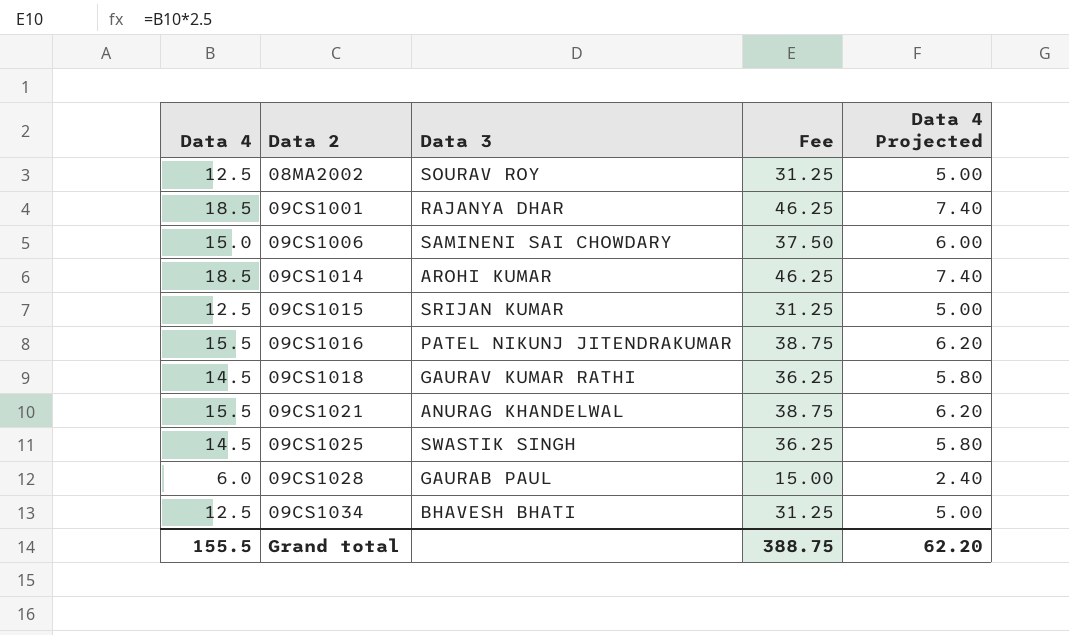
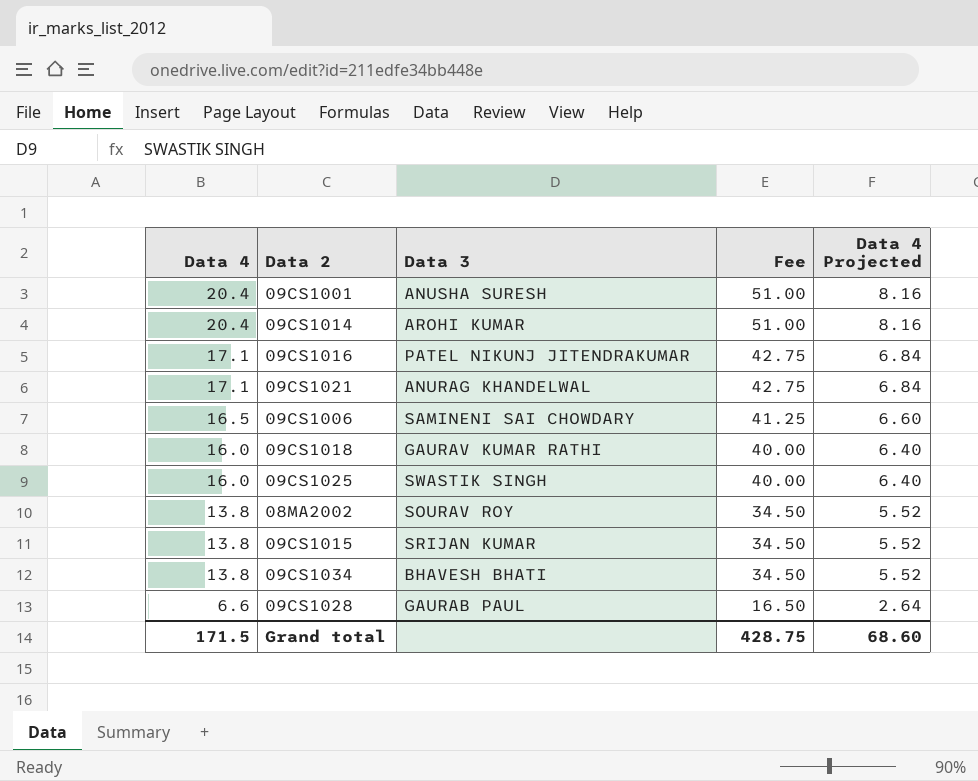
row order: Data 2 ascending -> Data 4 descending
09CS1001 | Data 4: 18.5 -> 20.4
09CS1001 | Data 3: RAJANYA DHAR -> ANUSHA SURESH
09CS1001 | Fee: 46.25 -> 51.00
09CS1001 | Data 4 Projected: 7.40 -> 8.16
09CS1014 | Data 4: 18.5 -> 20.4
09CS1014 | Fee: 46.25 -> 51.00
09CS1014 | Data 4 Projected: 7.40 -> 8.16
09CS1016 | Data 4: 15.5 -> 17.1
09CS1016 | Fee: 38.75 -> 42.75
09CS1016 | Data 4 Projected: 6.20 -> 6.84
09CS1021 | Data 4: 15.5 -> 17.1
09CS1021 | Fee: 38.75 -> 42.75
09CS1021 | Data 4 Projected: 6.20 -> 6.84
09CS1006 | Data 4: 15.0 -> 16.5
09CS1006 | Fee: 37.50 -> 41.25
09CS1006 | Data 4 Projected: 6.00 -> 6.60
09CS1018 | Data 4: 14.5 -> 16.0
09CS1018 | Fee: 36.25 -> 40.00
09CS1018 | Data 4 Projected: 5.80 -> 6.40
09CS1025 | Data 4: 14.5 -> 16.0
09CS1025 | Fee: 36.25 -> 40.00
09CS1025 | Data 4 Projected: 5.80 -> 6.40
08MA2002 | Data 4: 12.5 -> 13.8
08MA2002 | Fee: 31.25 -> 34.50
08MA2002 | Data 4 Projected: 5.00 -> 5.52
09CS1015 | Data 4: 12.5 -> 13.8
09CS1015 | Fee: 31.25 -> 34.50
09CS1015 | Data 4 Projected: 5.00 -> 5.52
09CS1034 | Data 4: 12.5 -> 13.8
09CS1034 | Fee: 31.25 -> 34.50
09CS1034 | Data 4 Projected: 5.00 -> 5.52
09CS1028 | Data 4: 6.0 -> 6.6
09CS1028 | Fee: 15.00 -> 16.50
09CS1028 | Data 4 Projected: 2.40 -> 2.64
Grand total | Data 4: 155.5 -> 171.5
Grand total | Fee: 388.75 -> 428.75
Grand total | Data 4 Projected: 62.20 -> 68.60

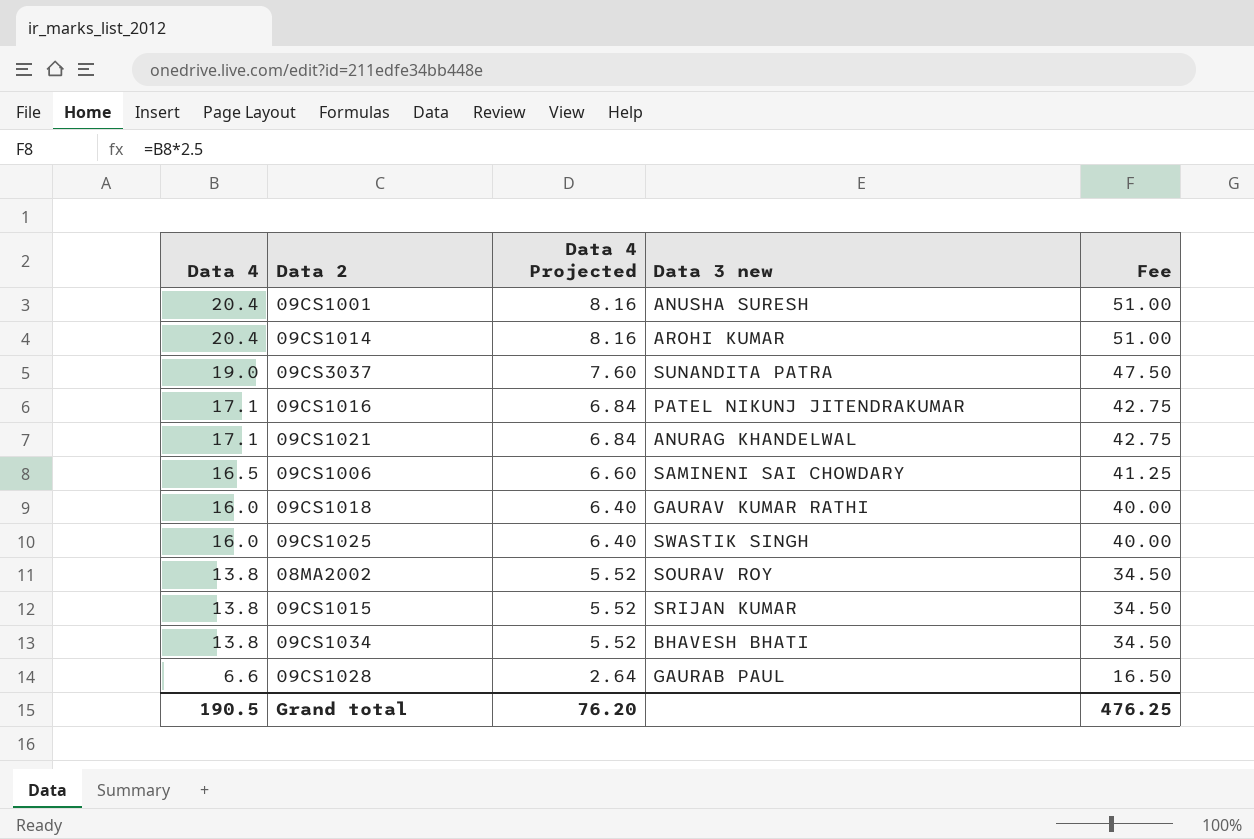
column Data 4 Projected | position: 5 -> 3
column name: Data 3 -> Data 3 new
row 09CS3037: none -> 19.0 | 7.60 | SUNANDITA PATRA | 47.50
Grand total | Data 4: 171.5 -> 190.5
Grand total | Data 4 Projected: 68.60 -> 76.20
Grand total | Fee: 428.75 -> 476.25

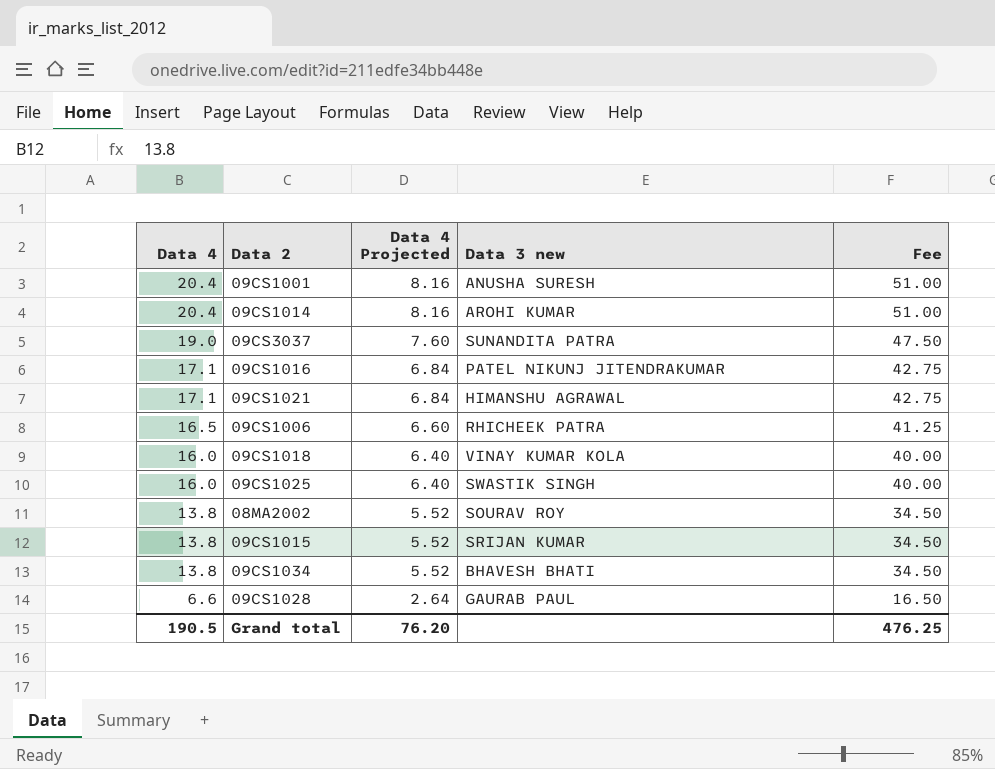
09CS1021 | Data 3 new: ANURAG KHANDELWAL -> HIMANSHU AGRAWAL
09CS1006 | Data 3 new: SAMINENI SAI CHOWDARY -> RHICHEEK PATRA
09CS1018 | Data 3 new: GAURAV KUMAR RATHI -> VINAY KUMAR KOLA

